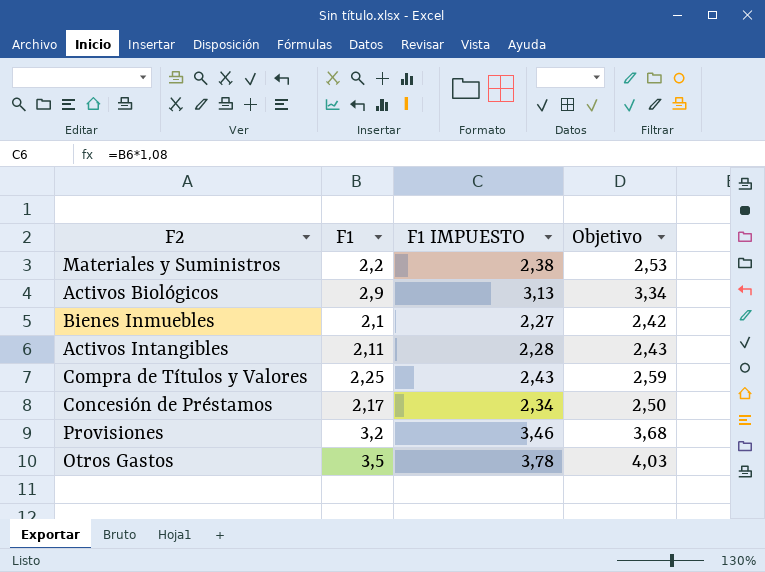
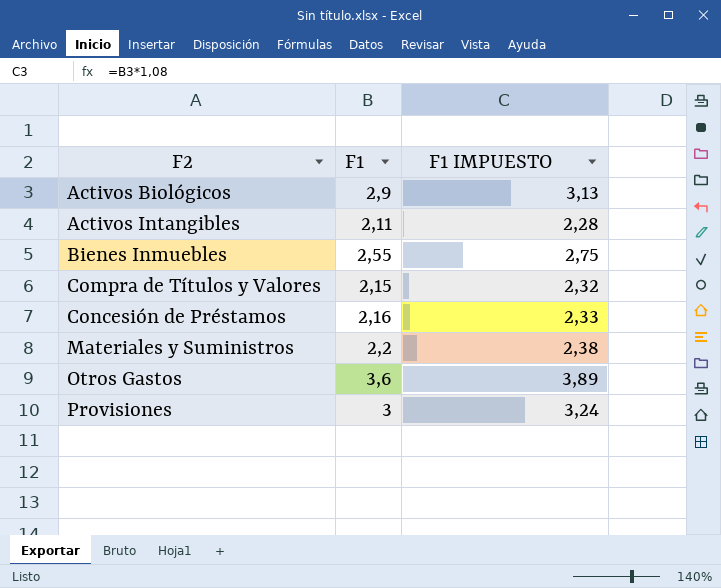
row order: none -> F2 ascending
column Objetivo | formula: [F1] * 1,15 -> none
Bienes Inmuebles | F1: 2,1 -> 2,55
Bienes Inmuebles | F1 IMPUESTO: 2,27 -> 2,75
Compra de Títulos y Valores | F1: 2,25 -> 2,15
Compra de Títulos y Valores | F1 IMPUESTO: 2,43 -> 2,32
Concesión de Préstamos | F1: 2,17 -> 2,16
Concesión de Préstamos | F1 IMPUESTO: 2,34 -> 2,33
Otros Gastos | F1: 3,5 -> 3,6
Otros Gastos | F1 IMPUESTO: 3,78 -> 3,89
Provisiones | F1: 3,2 -> 3
Provisiones | F1 IMPUESTO: 3,46 -> 3,24

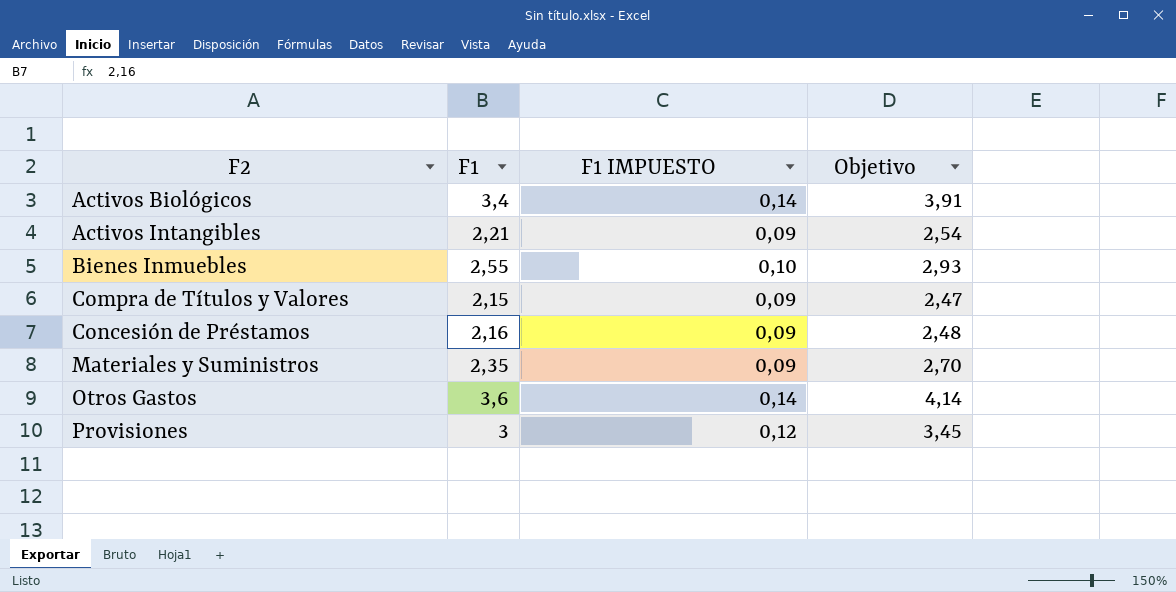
column F1 IMPUESTO | formula: [F1] * 1,08 -> [F1] * 0,04
column Objetivo | formula: none -> [F1] * 1,15
Activos Biológicos | F1: 2,9 -> 3,4
Activos Intangibles | F1: 2,11 -> 2,21
Materiales y Suministros | F1: 2,2 -> 2,35

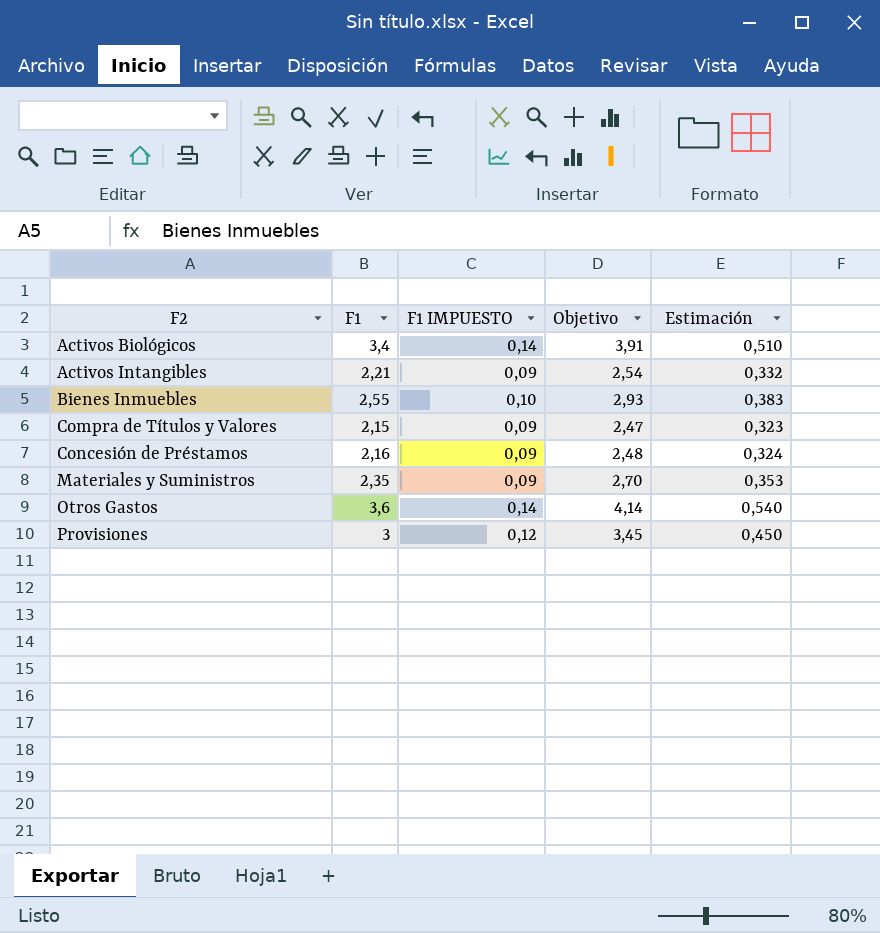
column Estimación | formula: none -> [F1] * 0,15

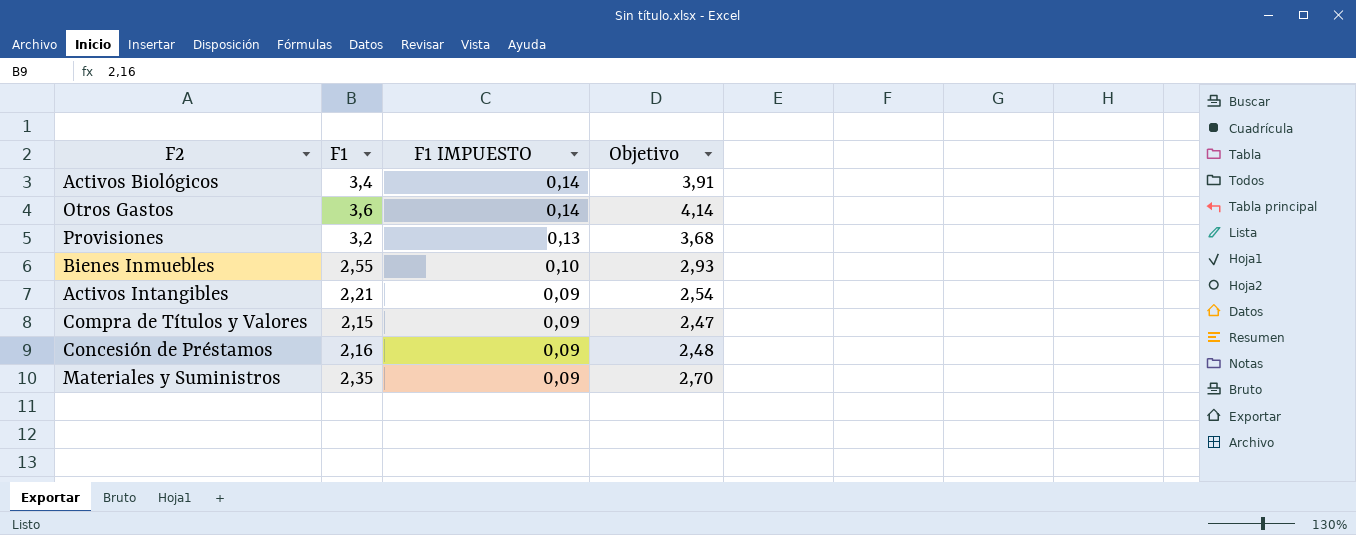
row order: F2 ascending -> F1 IMPUESTO descending
column Estimación | formula: [F1] * 0,15 -> none
Provisiones | F1: 3 -> 3,2
Provisiones | F1 IMPUESTO: 0,12 -> 0,13
Provisiones | Objetivo: 3,45 -> 3,68

